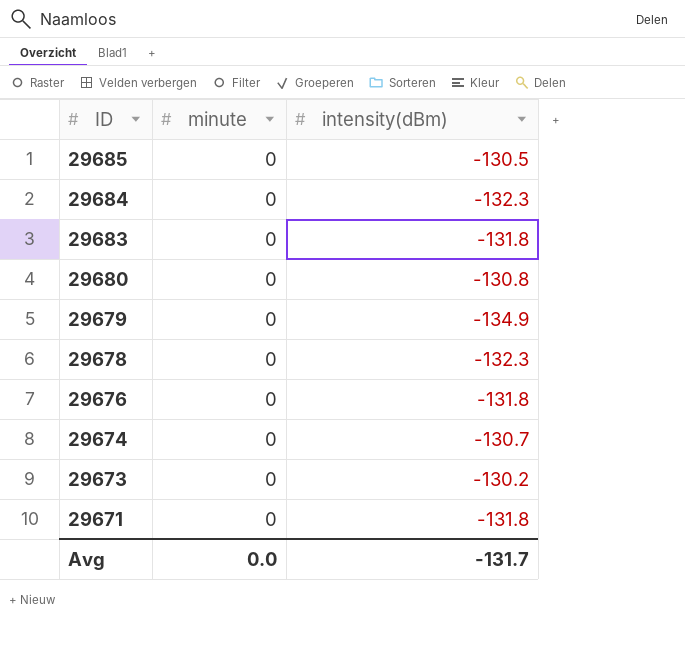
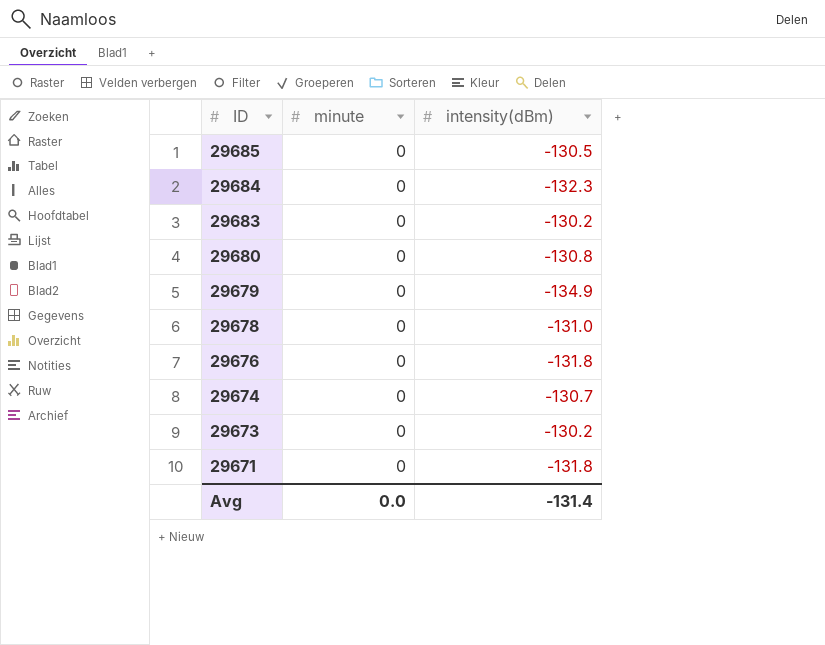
29683 | intensity(dBm): -131.8 -> -130.2
29678 | intensity(dBm): -132.3 -> -131.0
Avg | intensity(dBm): -131.7 -> -131.4

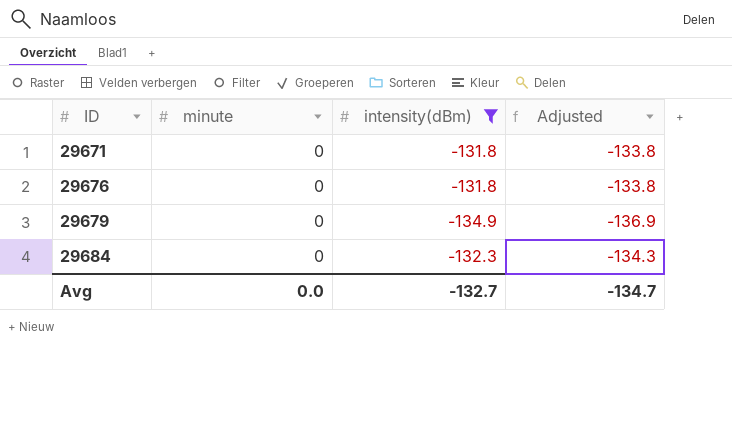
filter: none -> intensity(dBm) <= -131.8
row order: ID descending -> ID ascending
column Adjusted | formula: none -> [intensity(dBm)] - 2
Avg | intensity(dBm): -131.4 -> -132.7

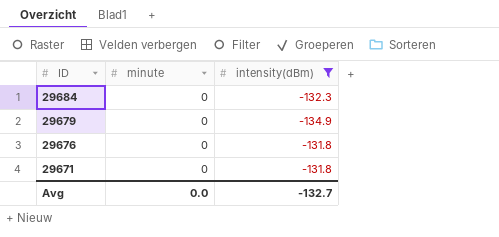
row order: ID ascending -> ID descending
column Adjusted | formula: [intensity(dBm)] - 2 -> none

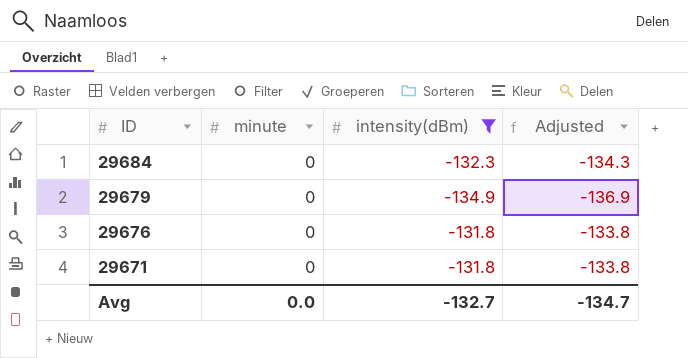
column Adjusted | formula: none -> [intensity(dBm)] - 2

